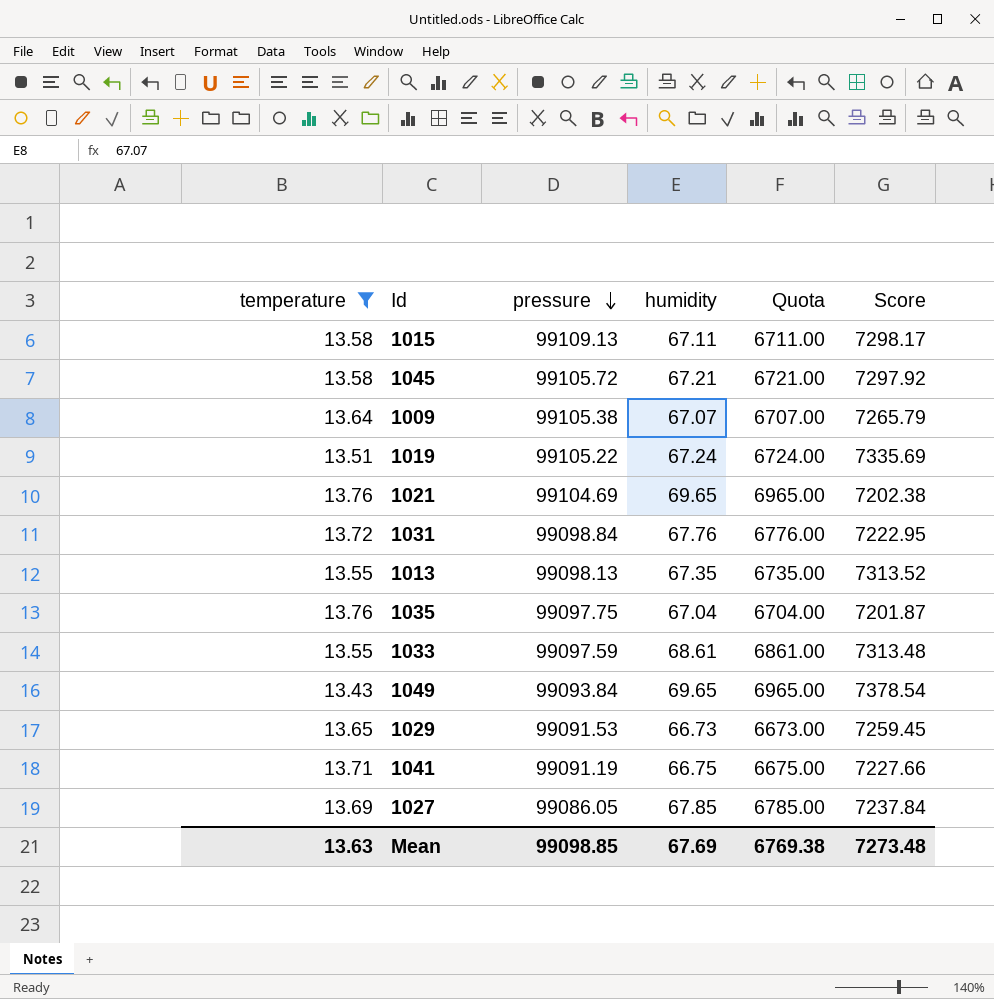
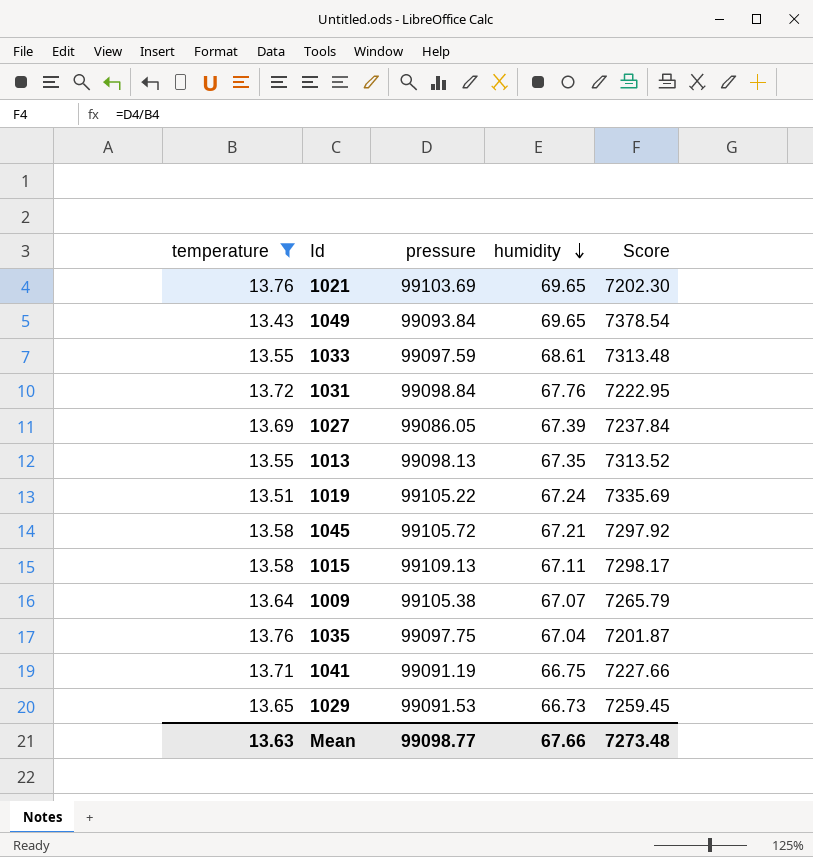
row order: pressure descending -> humidity descending
column Quota | formula: [humidity] * 100 -> none
1021 | pressure: 99104.69 -> 99103.69
1021 | Score: 7202.38 -> 7202.30
1027 | humidity: 67.85 -> 67.39
Mean | pressure: 99098.85 -> 99098.77
Mean | humidity: 67.69 -> 67.66

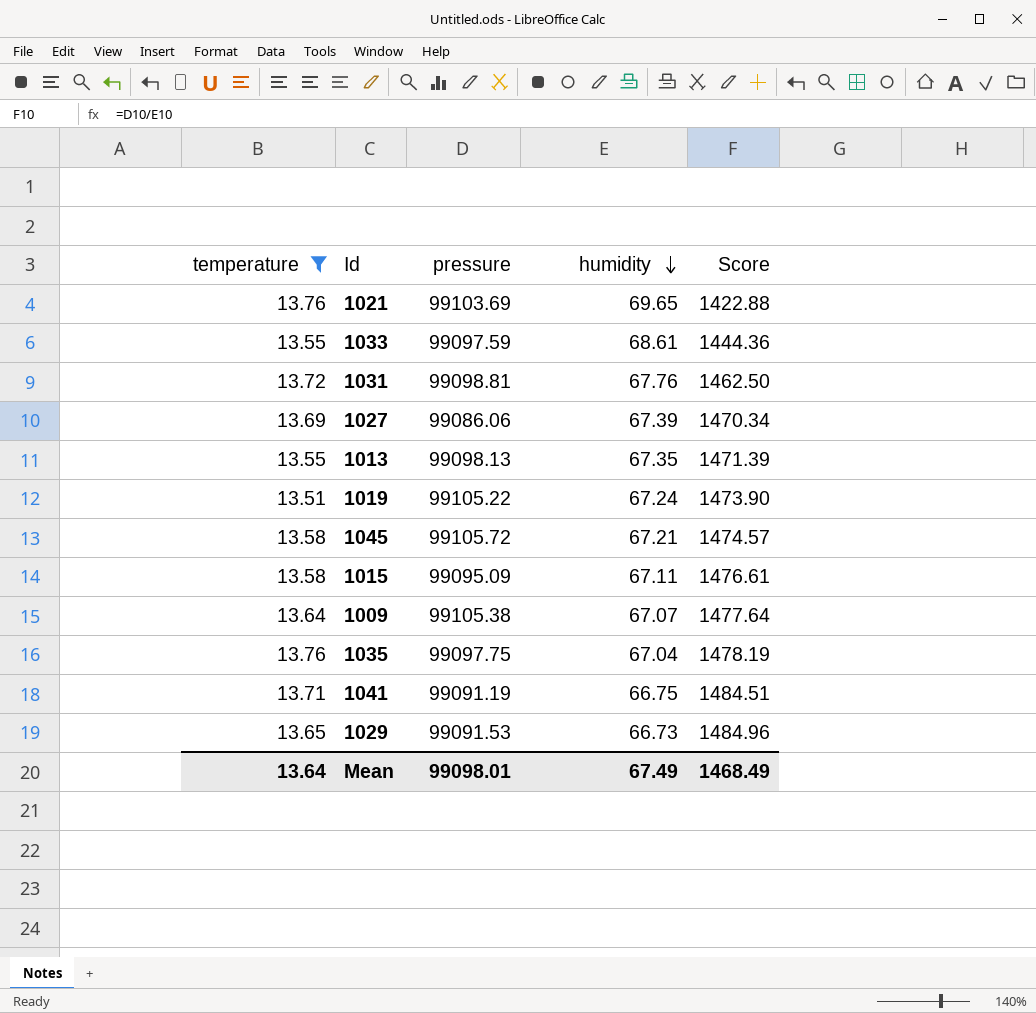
column Score | formula: [pressure] / [temperature] -> [pressure] / [humidity]
row 1049: 13.43 | 99093.84 | 69.65 | 7378.54 -> none
1031 | pressure: 99098.84 -> 99098.81
1027 | pressure: 99086.05 -> 99086.06
1015 | pressure: 99109.13 -> 99095.09
Mean | temperature: 13.63 -> 13.64
Mean | pressure: 99098.77 -> 99098.01
Mean | humidity: 67.66 -> 67.49
Mean | Score: 7273.48 -> 1468.49

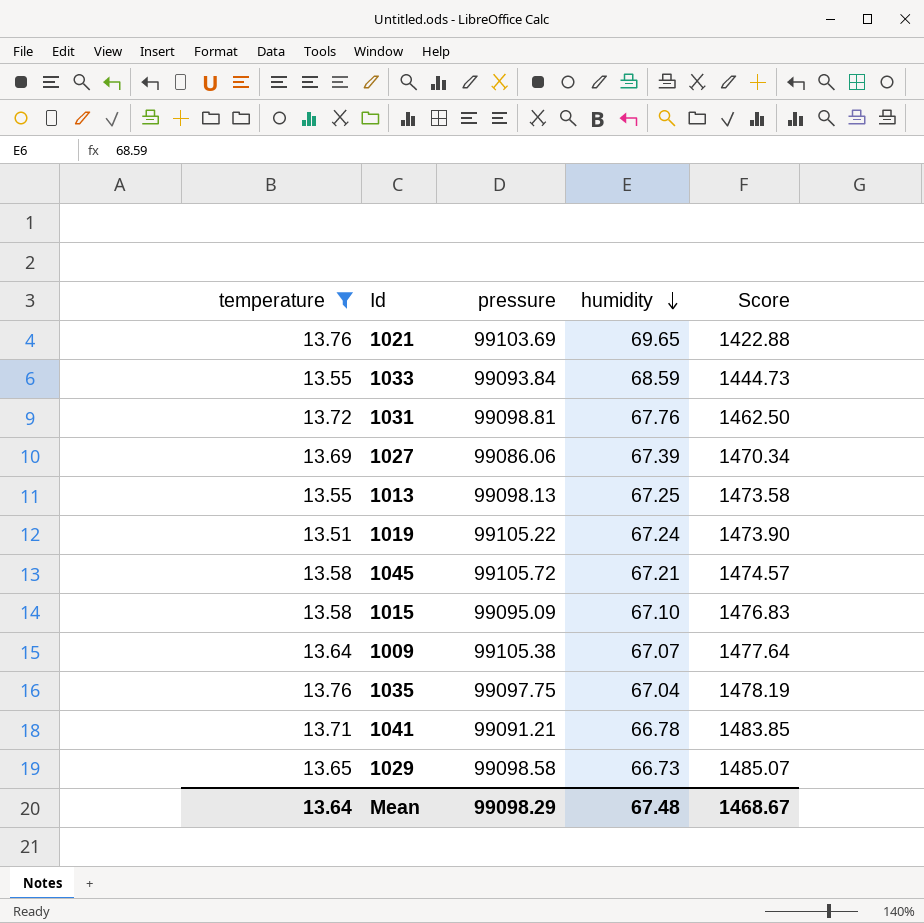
1033 | pressure: 99097.59 -> 99093.84
1033 | humidity: 68.61 -> 68.59
1033 | Score: 1444.36 -> 1444.73
1013 | humidity: 67.35 -> 67.25
1013 | Score: 1471.39 -> 1473.58
1015 | humidity: 67.11 -> 67.10
1015 | Score: 1476.61 -> 1476.83
1041 | pressure: 99091.19 -> 99091.21
1041 | humidity: 66.75 -> 66.78
1041 | Score: 1484.51 -> 1483.85
1029 | pressure: 99091.53 -> 99098.58
1029 | Score: 1484.96 -> 1485.07
Mean | pressure: 99098.01 -> 99098.29
Mean | humidity: 67.49 -> 67.48
Mean | Score: 1468.49 -> 1468.67

